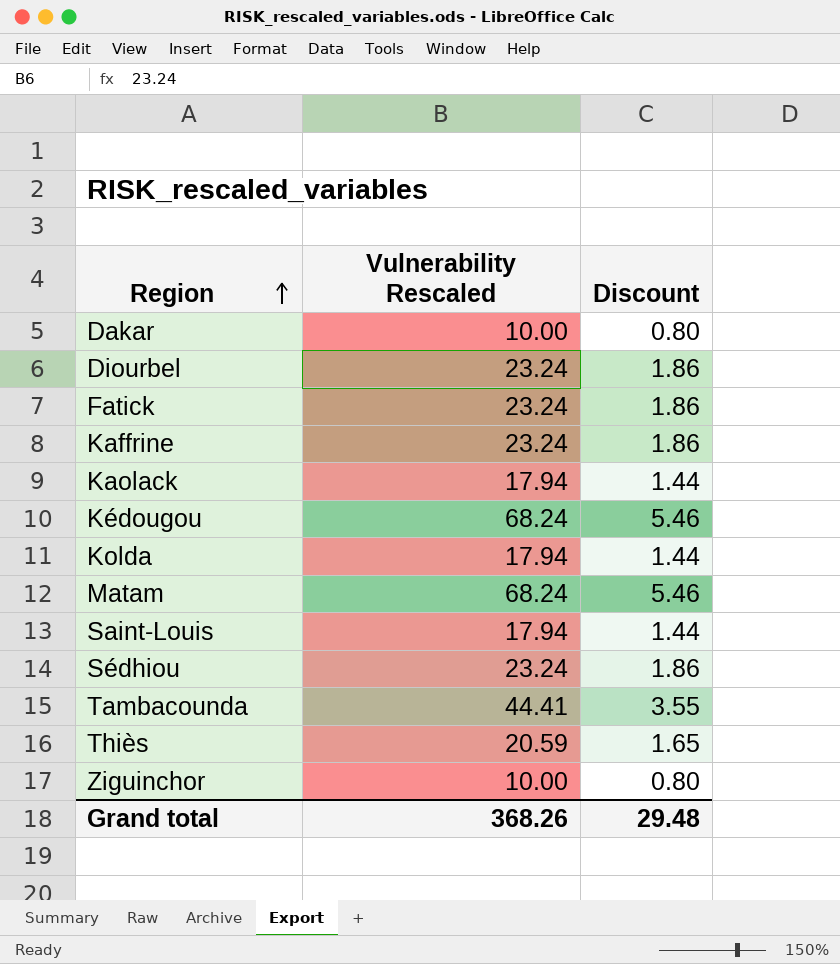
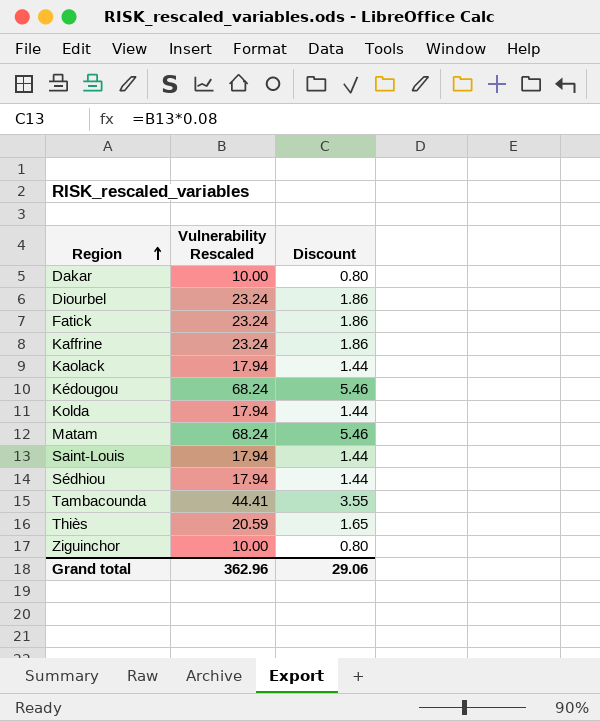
Sédhiou | Vulnerability Rescaled: 23.24 -> 17.94
Sédhiou | Discount: 1.86 -> 1.44
Grand total | Vulnerability Rescaled: 368.26 -> 362.96
Grand total | Discount: 29.48 -> 29.06

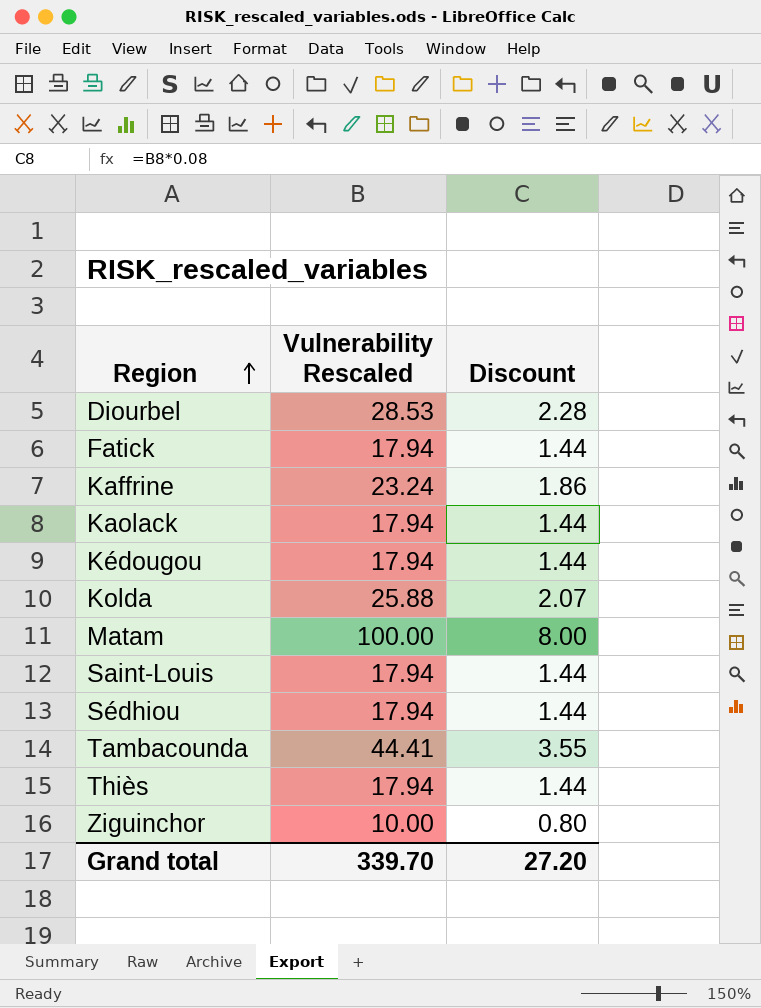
row Dakar: 10.00 | 0.80 -> none
Diourbel | Vulnerability Rescaled: 23.24 -> 28.53
Diourbel | Discount: 1.86 -> 2.28
Fatick | Vulnerability Rescaled: 23.24 -> 17.94
Fatick | Discount: 1.86 -> 1.44
Kédougou | Vulnerability Rescaled: 68.24 -> 17.94
Kédougou | Discount: 5.46 -> 1.44
Kolda | Vulnerability Rescaled: 17.94 -> 25.88
Kolda | Discount: 1.44 -> 2.07
Matam | Vulnerability Rescaled: 68.24 -> 100.00
Matam | Discount: 5.46 -> 8.00
Thiès | Vulnerability Rescaled: 20.59 -> 17.94
Thiès | Discount: 1.65 -> 1.44
Grand total | Vulnerability Rescaled: 362.96 -> 339.70
Grand total | Discount: 29.06 -> 27.20

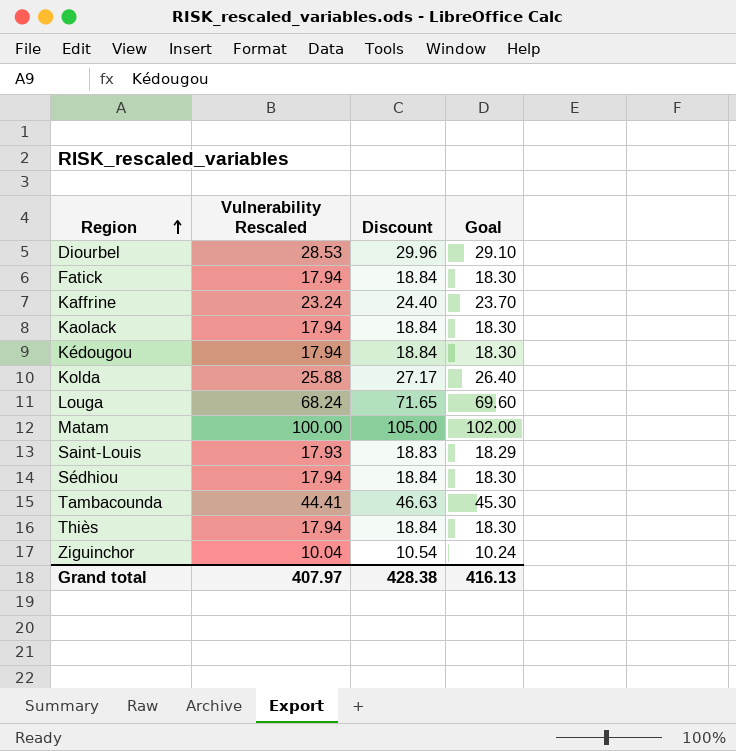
column Discount | formula: [Vulnerability Rescaled] * 0.08 -> [Vulnerability Rescaled] * 1.05
column Goal | formula: none -> [Vulnerability Rescaled] * 1.02
row Louga: none -> 68.24 | 71.65 | 69.60
Saint-Louis | Vulnerability Rescaled: 17.94 -> 17.93
Ziguinchor | Vulnerability Rescaled: 10.00 -> 10.04
Grand total | Vulnerability Rescaled: 339.70 -> 407.97
Grand total | Discount: 27.20 -> 428.38

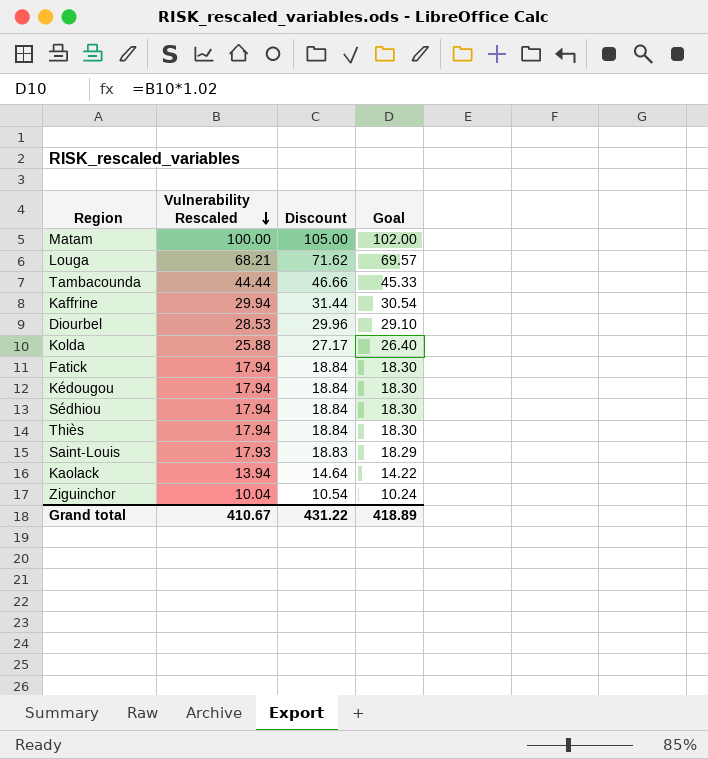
row order: Region ascending -> Vulnerability Rescaled descending
Louga | Vulnerability Rescaled: 68.24 -> 68.21
Louga | Discount: 71.65 -> 71.62
Louga | Goal: 69.60 -> 69.57
Tambacounda | Vulnerability Rescaled: 44.41 -> 44.44
Tambacounda | Discount: 46.63 -> 46.66
Tambacounda | Goal: 45.30 -> 45.33
Kaffrine | Vulnerability Rescaled: 23.24 -> 29.94
Kaffrine | Discount: 24.40 -> 31.44
Kaffrine | Goal: 23.70 -> 30.54
Kaolack | Vulnerability Rescaled: 17.94 -> 13.94
Kaolack | Discount: 18.84 -> 14.64
Kaolack | Goal: 18.30 -> 14.22
Grand total | Vulnerability Rescaled: 407.97 -> 410.67
Grand total | Discount: 428.38 -> 431.22
Grand total | Goal: 416.13 -> 418.89

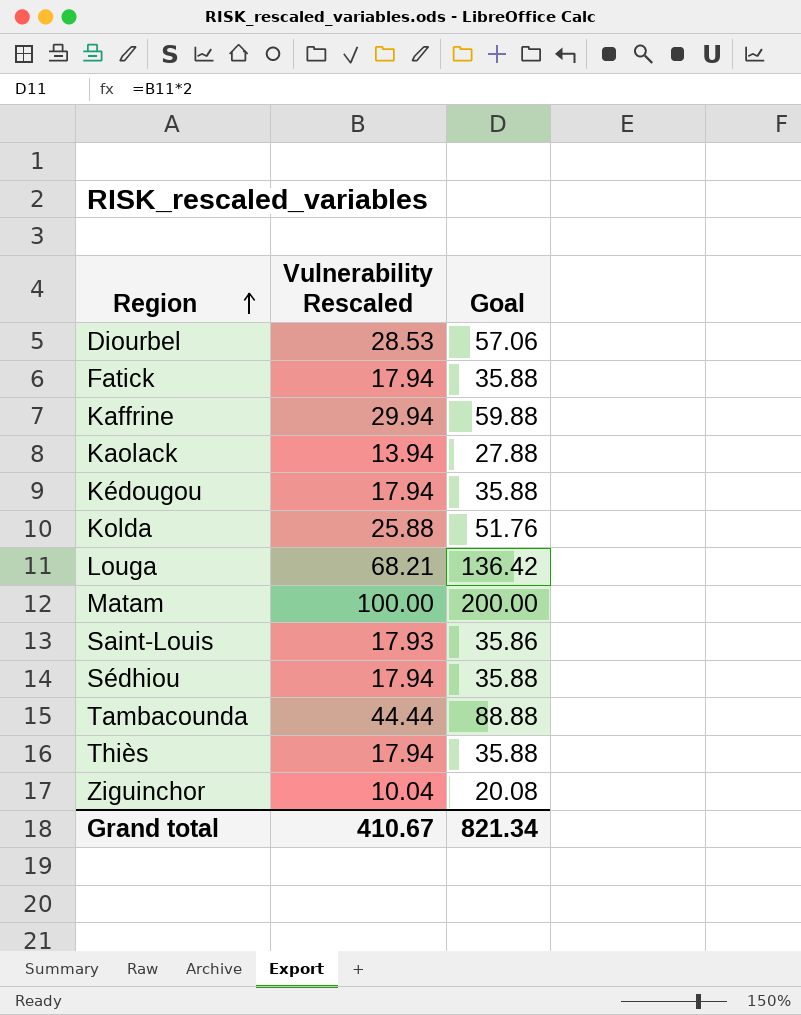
row order: Vulnerability Rescaled descending -> Region ascending
column Discount | formula: [Vulnerability Rescaled] * 1.05 -> none
column Goal | formula: [Vulnerability Rescaled] * 1.02 -> [Vulnerability Rescaled] * 2
Grand total | Goal: 418.89 -> 821.34

